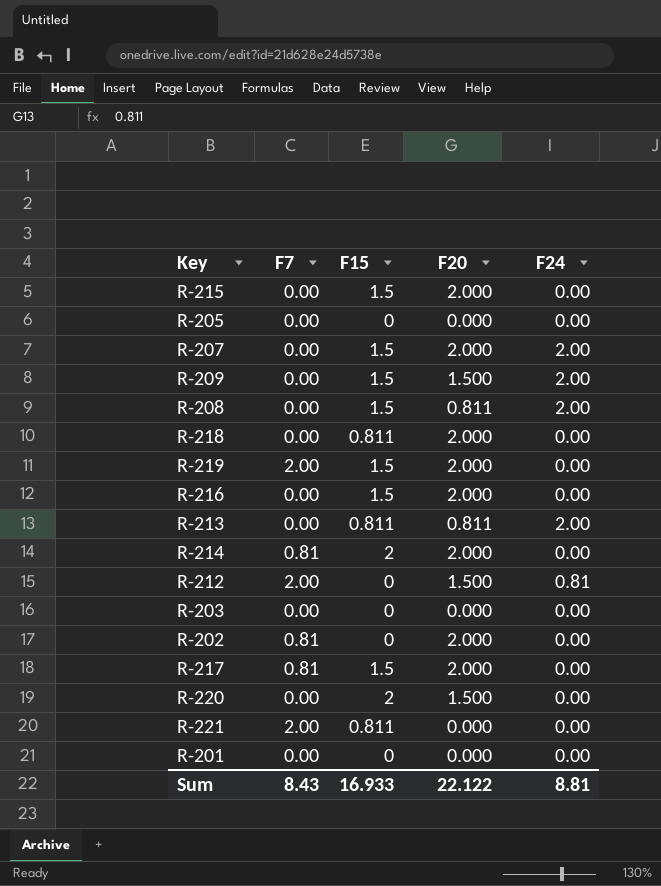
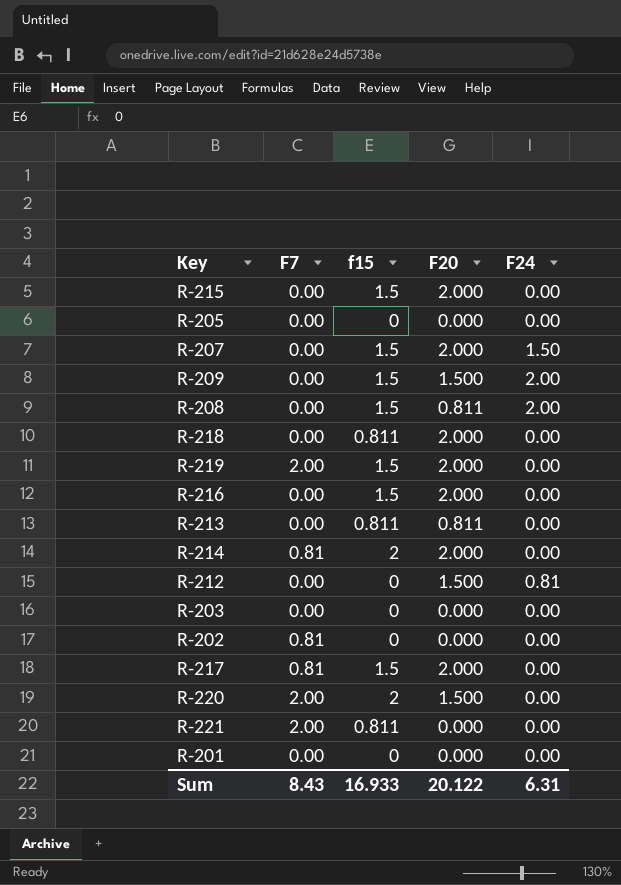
column name: F15 -> f15
R-207 | F24: 2.00 -> 1.50
R-213 | F24: 2.00 -> 0.00
R-212 | F7: 2.00 -> 0.00
R-202 | F20: 2.000 -> 0.000
R-220 | F7: 0.00 -> 2.00
Sum | F20: 22.122 -> 20.122
Sum | F24: 8.81 -> 6.31

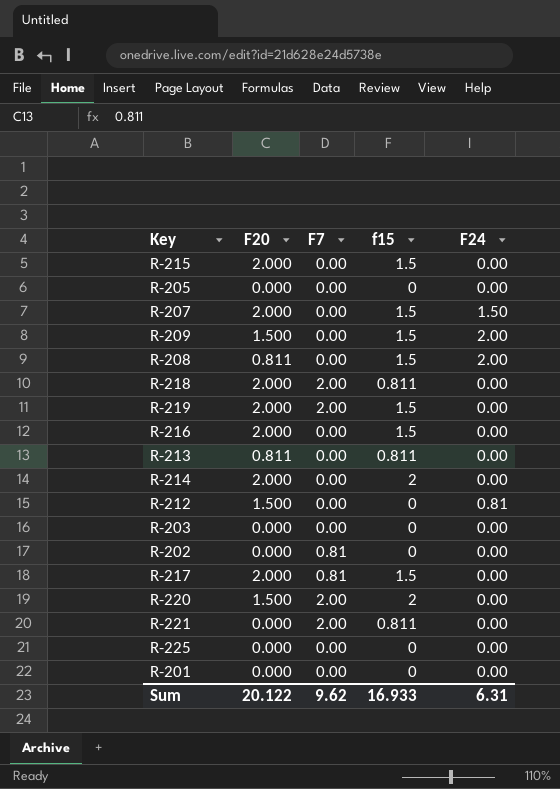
column F20 | position: 4 -> 2
R-218 | F7: 0.00 -> 2.00
R-214 | F7: 0.81 -> 0.00
row R-225: none -> 0.000 | 0.00 | 0 | 0.00
Sum | F7: 8.43 -> 9.62

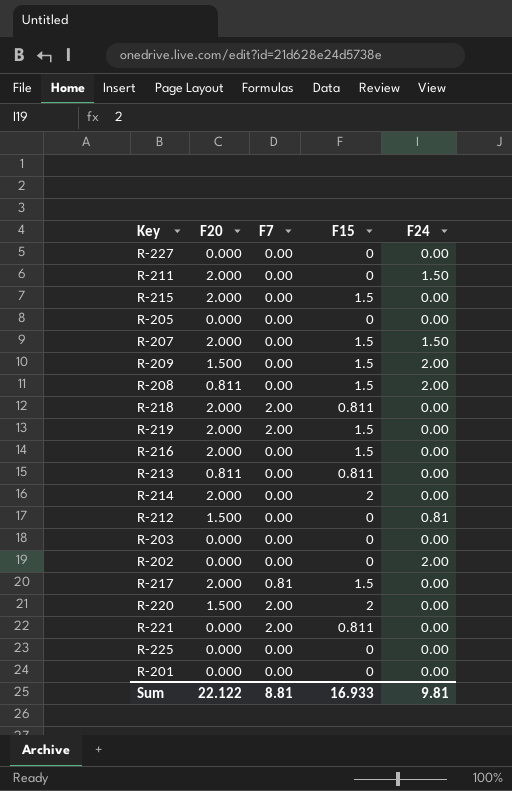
column name: f15 -> F15
row R-227: none -> 0.000 | 0.00 | 0 | 0.00
row R-211: none -> 2.000 | 0.00 | 0 | 1.50
R-202 | F7: 0.81 -> 0.00
R-202 | F24: 0.00 -> 2.00
Sum | F20: 20.122 -> 22.122
Sum | F7: 9.62 -> 8.81
Sum | F24: 6.31 -> 9.81

